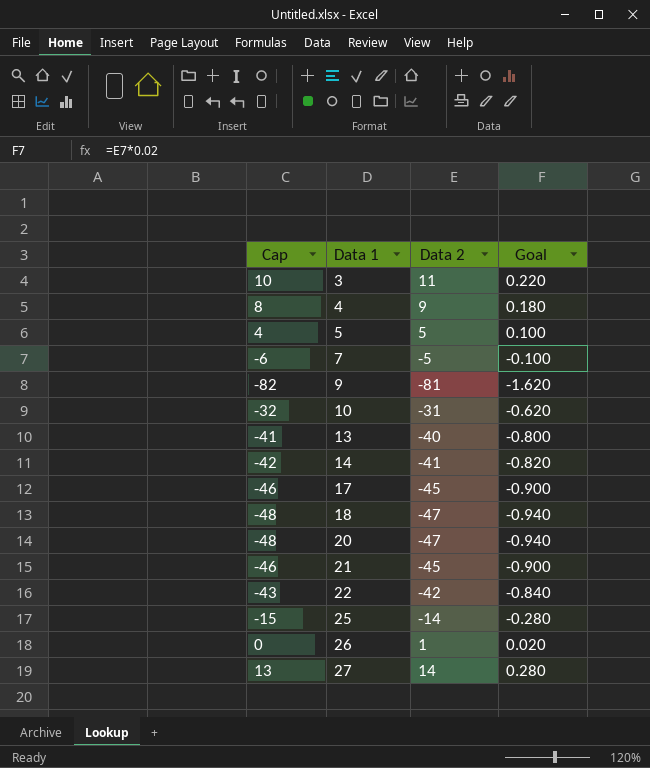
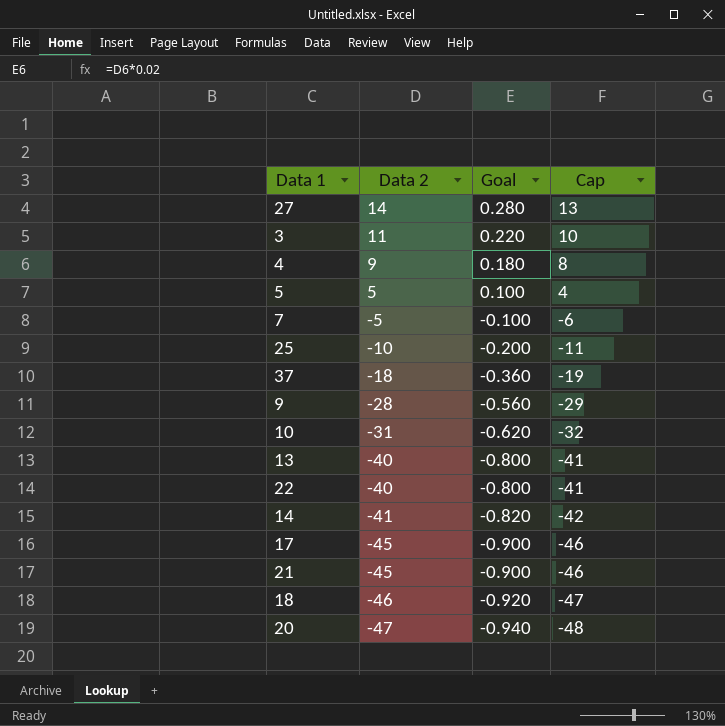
row order: Data 1 ascending -> Data 2 descending
column Cap | position: 1 -> 4
row 26: 0 | 1 | 0.020 -> none
25 | Data 2: -14 -> -10
25 | Goal: -0.280 -> -0.200
25 | Cap: -15 -> -11
row 37: none -> -18 | -0.360 | -19
9 | Data 2: -81 -> -28
9 | Goal: -1.620 -> -0.560
9 | Cap: -82 -> -29
22 | Data 2: -42 -> -40
22 | Goal: -0.840 -> -0.800
22 | Cap: -43 -> -41
18 | Data 2: -47 -> -46
18 | Goal: -0.940 -> -0.920
18 | Cap: -48 -> -47

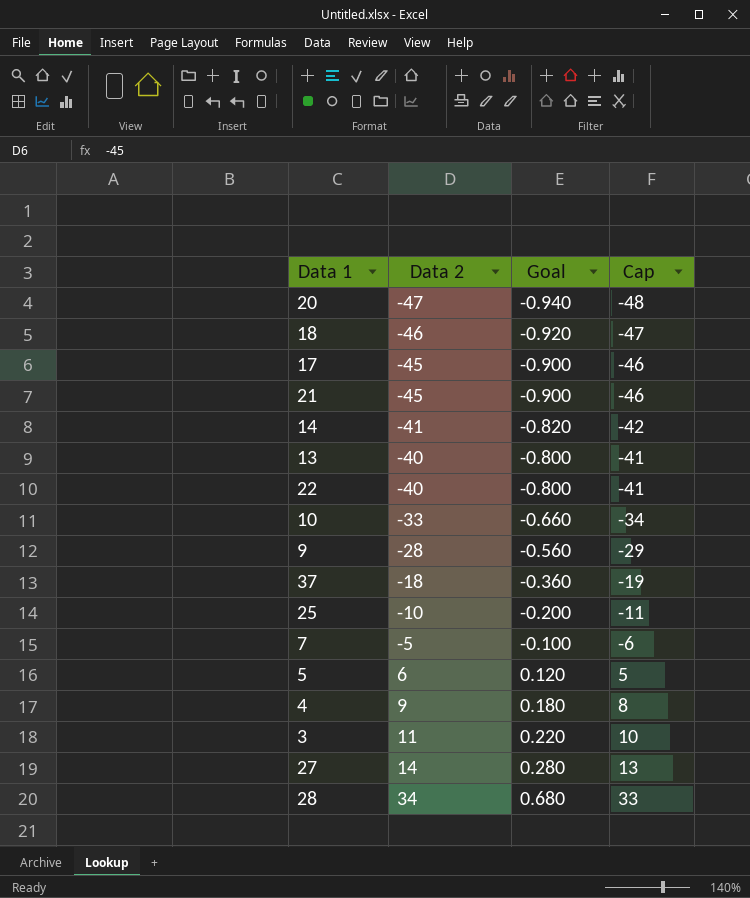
row order: Data 2 descending -> Data 2 ascending
10 | Data 2: -31 -> -33
10 | Goal: -0.620 -> -0.660
10 | Cap: -32 -> -34
5 | Data 2: 5 -> 6
5 | Goal: 0.100 -> 0.120
5 | Cap: 4 -> 5
row 28: none -> 34 | 0.680 | 33

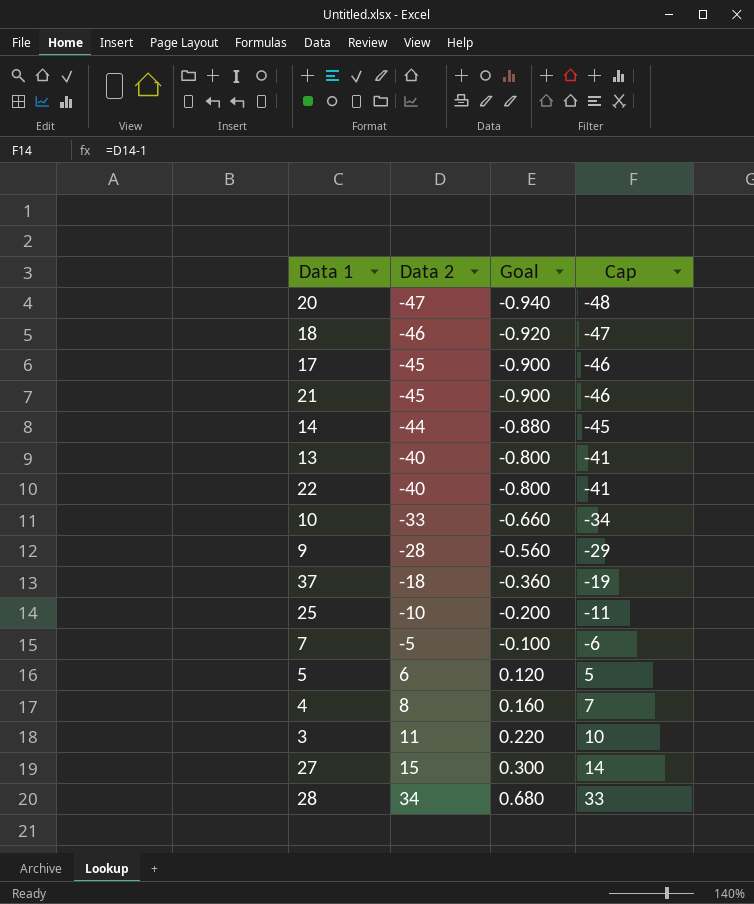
14 | Data 2: -41 -> -44
14 | Goal: -0.820 -> -0.880
14 | Cap: -42 -> -45
4 | Data 2: 9 -> 8
4 | Goal: 0.180 -> 0.160
4 | Cap: 8 -> 7
27 | Data 2: 14 -> 15
27 | Goal: 0.280 -> 0.300
27 | Cap: 13 -> 14

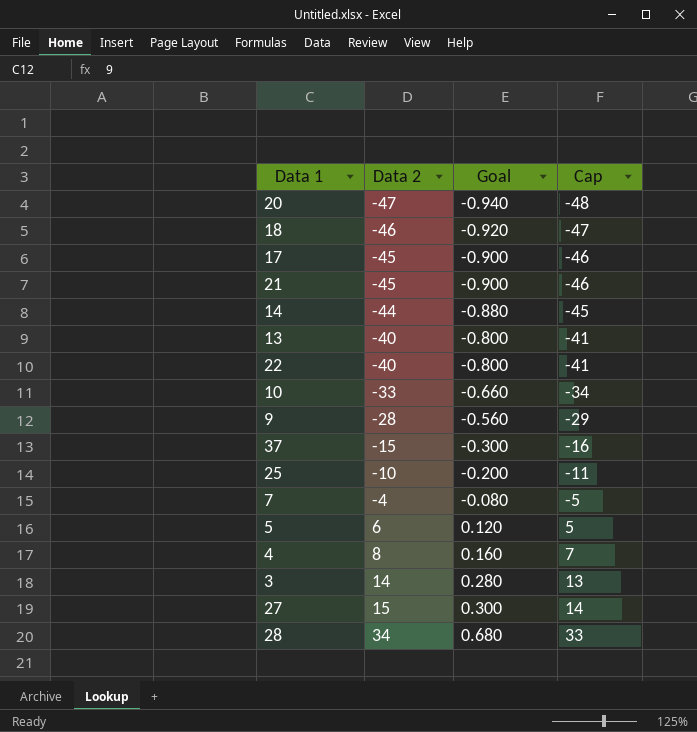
37 | Data 2: -18 -> -15
37 | Goal: -0.360 -> -0.300
37 | Cap: -19 -> -16
7 | Data 2: -5 -> -4
7 | Goal: -0.100 -> -0.080
7 | Cap: -6 -> -5
3 | Data 2: 11 -> 14
3 | Goal: 0.220 -> 0.280
3 | Cap: 10 -> 13

